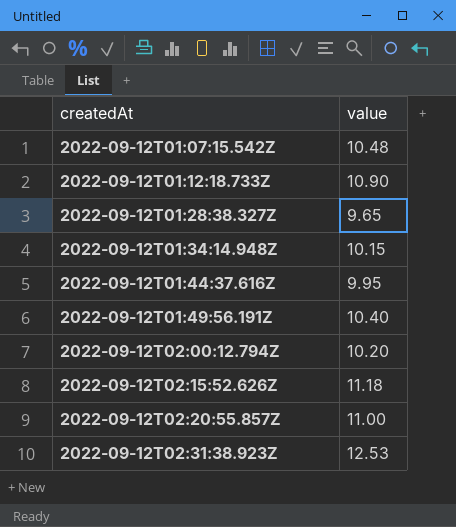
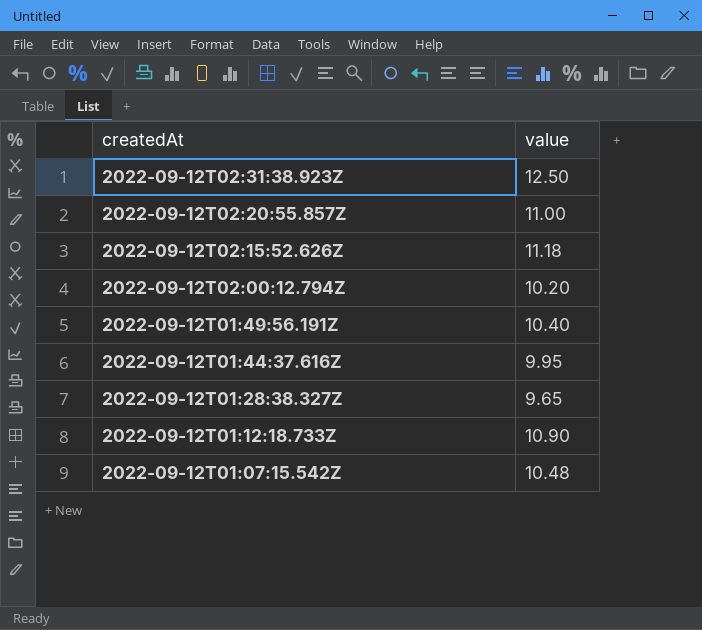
row order: createdAt ascending -> createdAt descending
row 2022-09-12T01:34:14.948Z: 10.15 -> none
2022-09-12T02:31:38.923Z | value: 12.53 -> 12.50

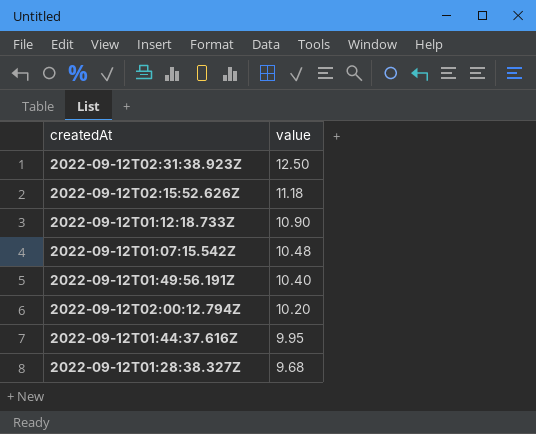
row order: createdAt descending -> value descending
row 2022-09-12T02:20:55.857Z: 11.00 -> none
2022-09-12T01:28:38.327Z | value: 9.65 -> 9.68

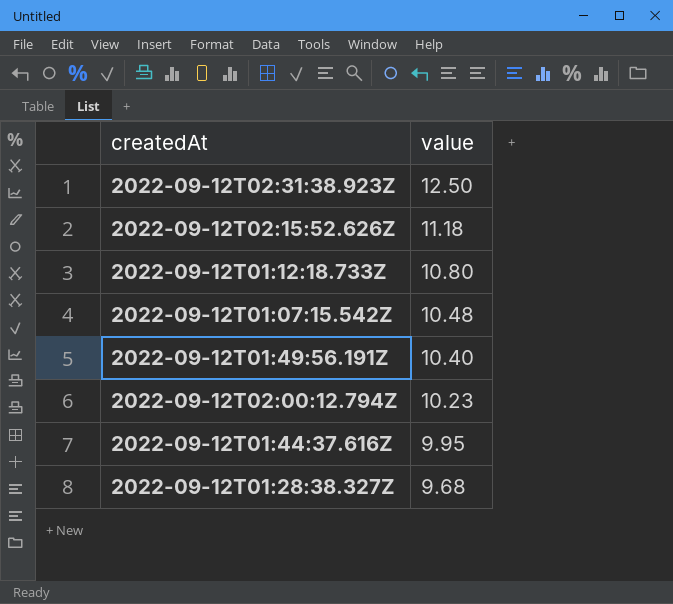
2022-09-12T01:12:18.733Z | value: 10.90 -> 10.80
2022-09-12T02:00:12.794Z | value: 10.20 -> 10.23

